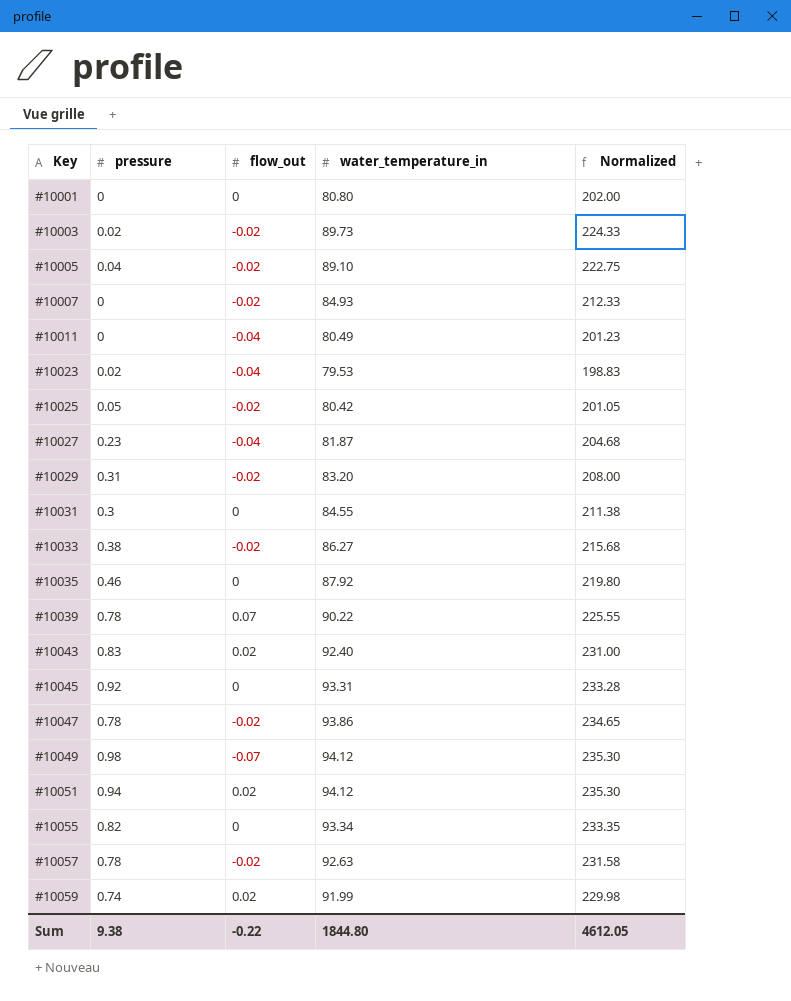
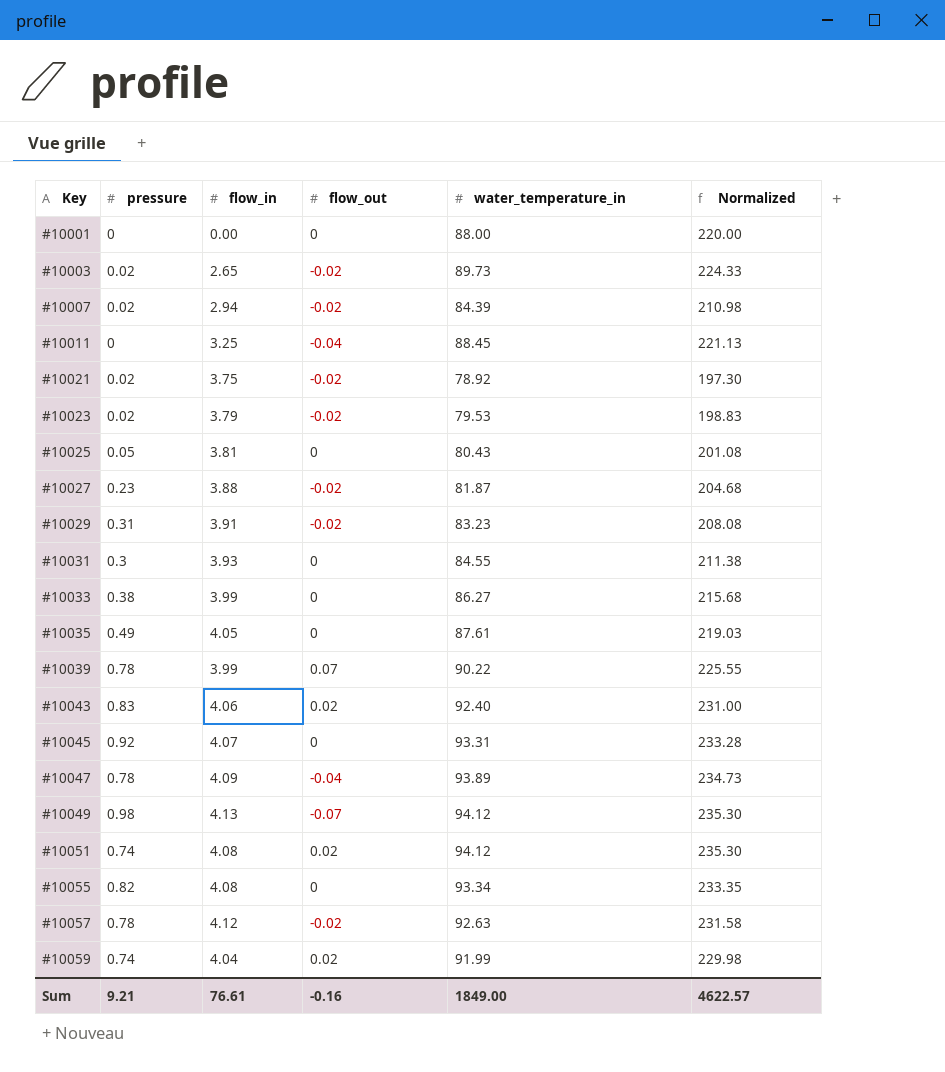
column flow_in | position: none -> 3
row #10005: 0.04 | -0.02 | 89.10 | 222.75 -> none
#10001 | water_temperature_in: 80.80 -> 88.00
#10001 | Normalized: 202.00 -> 220.00
#10007 | pressure: 0 -> 0.02
#10007 | water_temperature_in: 84.93 -> 84.39
#10007 | Normalized: 212.33 -> 210.98
#10011 | water_temperature_in: 80.49 -> 88.45
#10011 | Normalized: 201.23 -> 221.13
row #10021: none -> 0.02 | 3.75 | -0.02 | 78.92 | 197.30
#10023 | flow_out: -0.04 -> -0.02
#10025 | flow_out: -0.02 -> 0
#10025 | water_temperature_in: 80.42 -> 80.43
#10025 | Normalized: 201.05 -> 201.08
#10027 | flow_out: -0.04 -> -0.02
#10029 | water_temperature_in: 83.20 -> 83.23
#10029 | Normalized: 208.00 -> 208.08
#10033 | flow_out: -0.02 -> 0
#10035 | pressure: 0.46 -> 0.49
#10035 | water_temperature_in: 87.92 -> 87.61
#10035 | Normalized: 219.80 -> 219.03
#10047 | flow_out: -0.02 -> -0.04
#10047 | water_temperature_in: 93.86 -> 93.89
#10047 | Normalized: 234.65 -> 234.73
#10051 | pressure: 0.94 -> 0.74
Sum | pressure: 9.38 -> 9.21
Sum | flow_out: -0.22 -> -0.16
Sum | water_temperature_in: 1844.80 -> 1849.00
Sum | Normalized: 4612.05 -> 4622.57

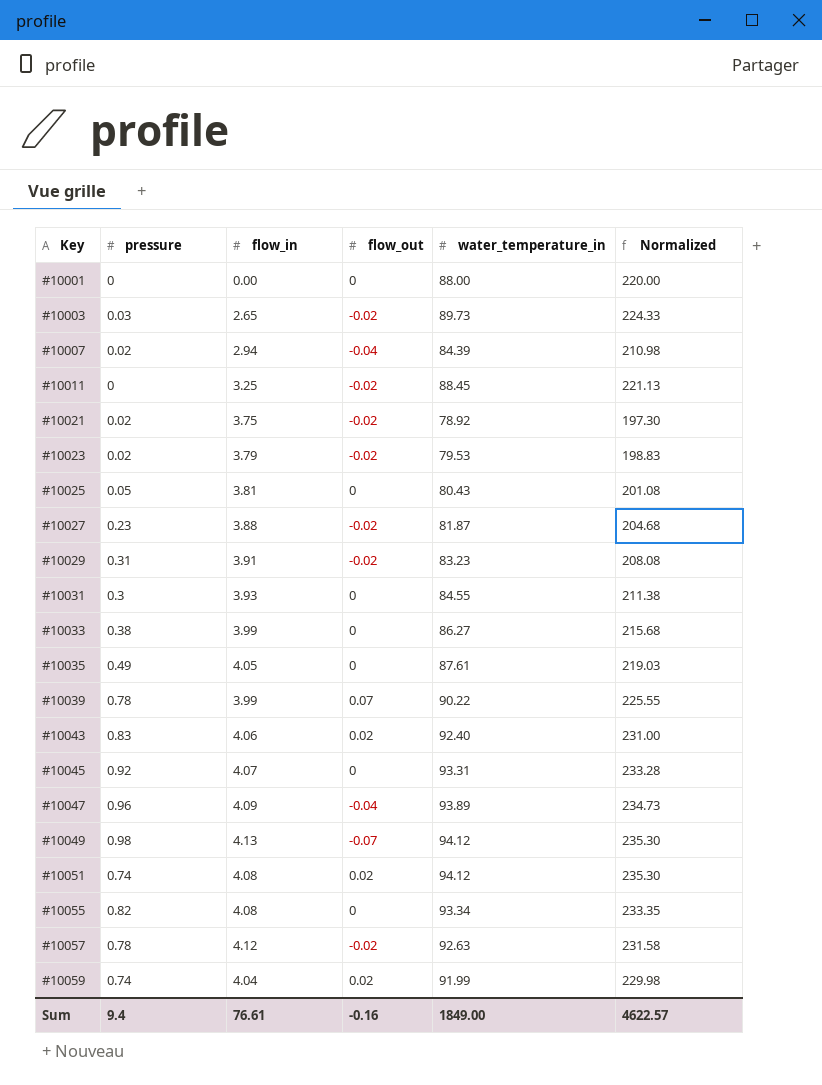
#10003 | pressure: 0.02 -> 0.03
#10007 | flow_out: -0.02 -> -0.04
#10011 | flow_out: -0.04 -> -0.02
#10047 | pressure: 0.78 -> 0.96
Sum | pressure: 9.21 -> 9.4

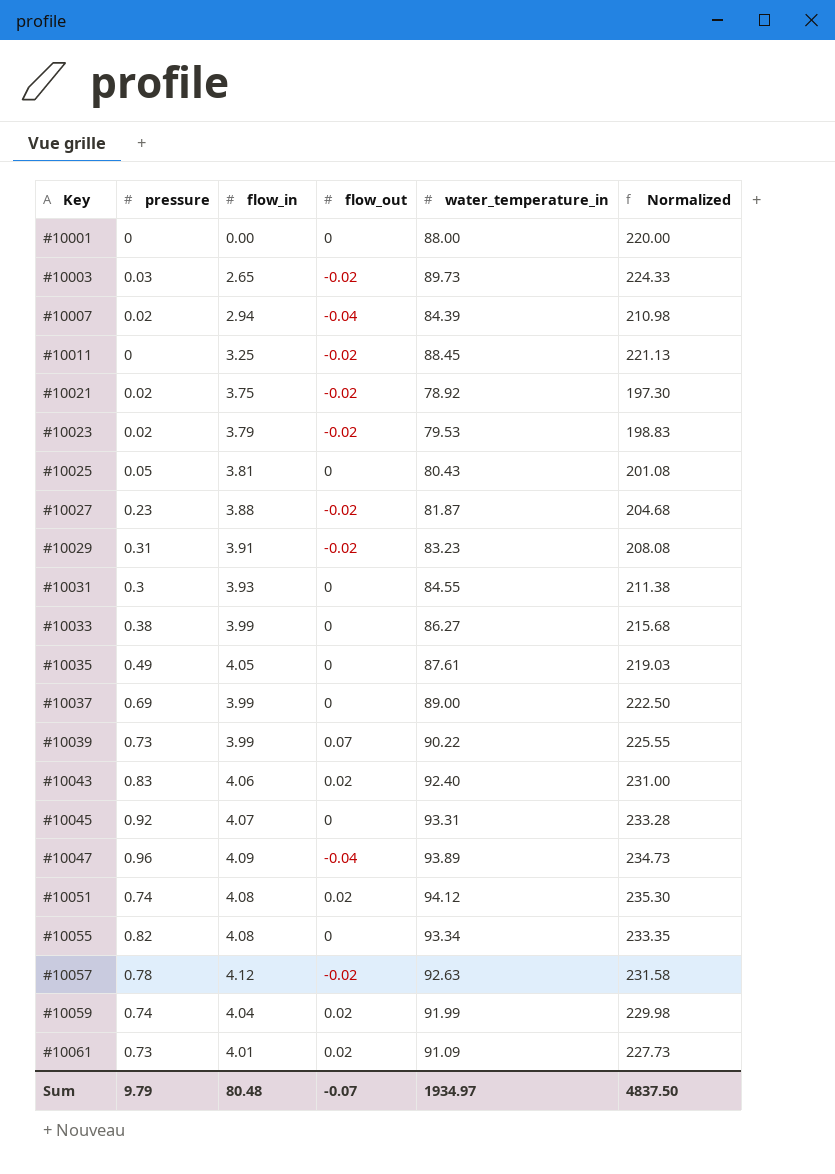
row #10049: 0.98 | 4.13 | -0.07 | 94.12 | 235.30 -> none
row #10037: none -> 0.69 | 3.99 | 0 | 89.00 | 222.50
#10039 | pressure: 0.78 -> 0.73
row #10061: none -> 0.73 | 4.01 | 0.02 | 91.09 | 227.73
Sum | pressure: 9.4 -> 9.79
Sum | flow_in: 76.61 -> 80.48
Sum | flow_out: -0.16 -> -0.07
Sum | water_temperature_in: 1849.00 -> 1934.97
Sum | Normalized: 4622.57 -> 4837.50

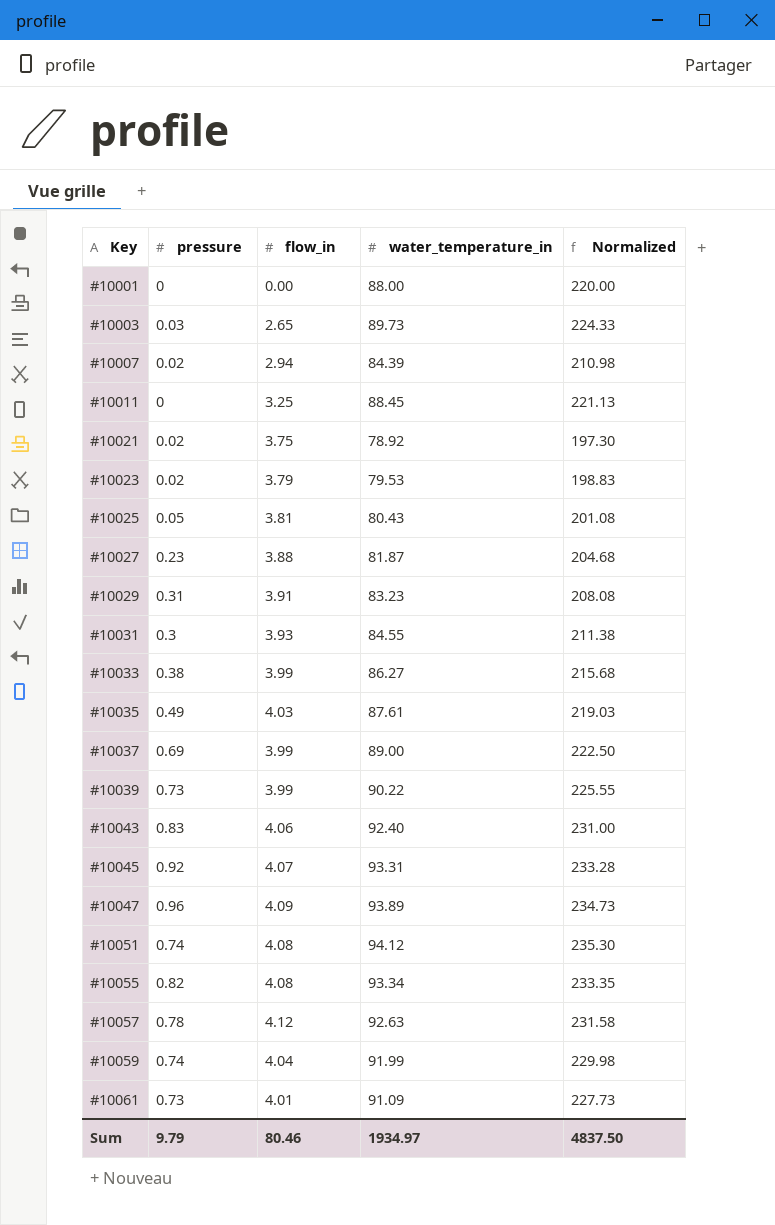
column flow_out | position: 4 -> none
#10035 | flow_in: 4.05 -> 4.03
Sum | flow_in: 80.48 -> 80.46

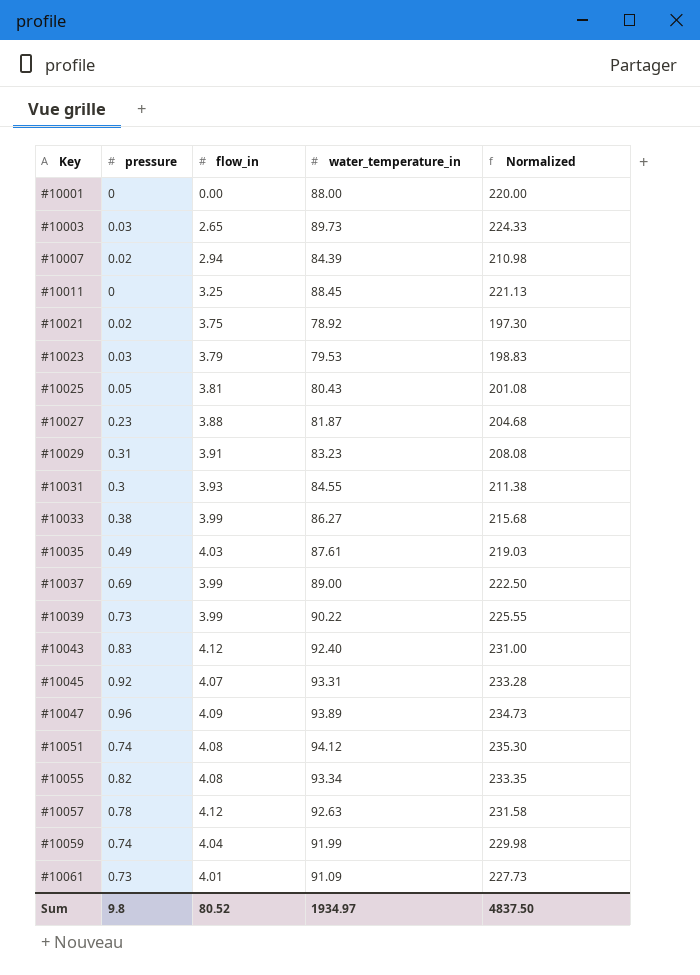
#10023 | pressure: 0.02 -> 0.03
#10043 | flow_in: 4.06 -> 4.12
Sum | pressure: 9.79 -> 9.8
Sum | flow_in: 80.46 -> 80.52

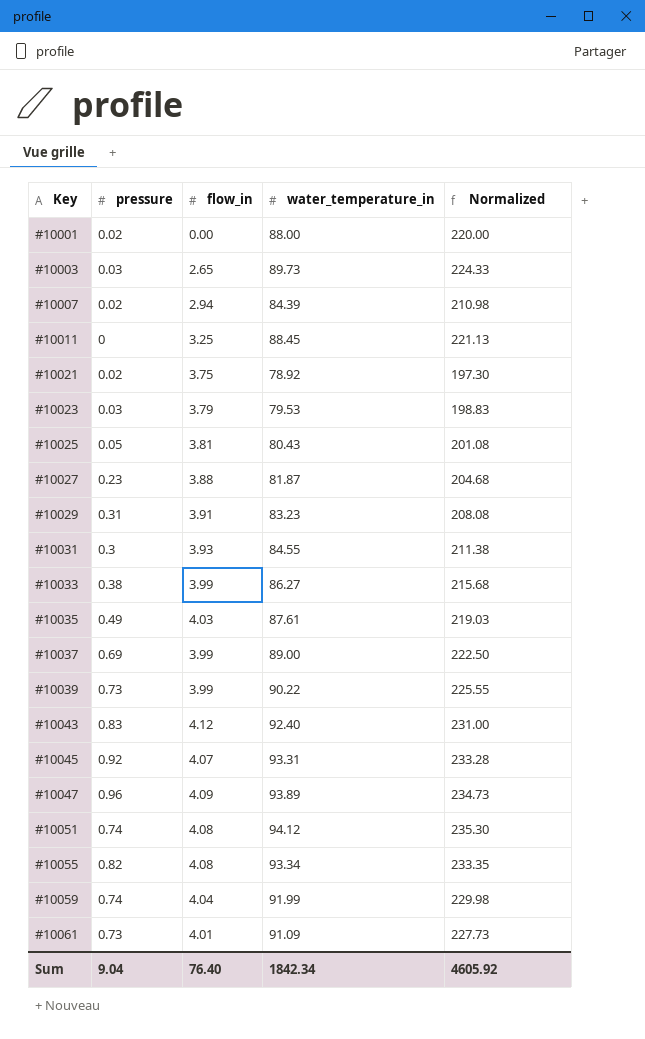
row #10057: 0.78 | 4.12 | 92.63 | 231.58 -> none
#10001 | pressure: 0 -> 0.02
Sum | pressure: 9.8 -> 9.04
Sum | flow_in: 80.52 -> 76.40
Sum | water_temperature_in: 1934.97 -> 1842.34
Sum | Normalized: 4837.50 -> 4605.92

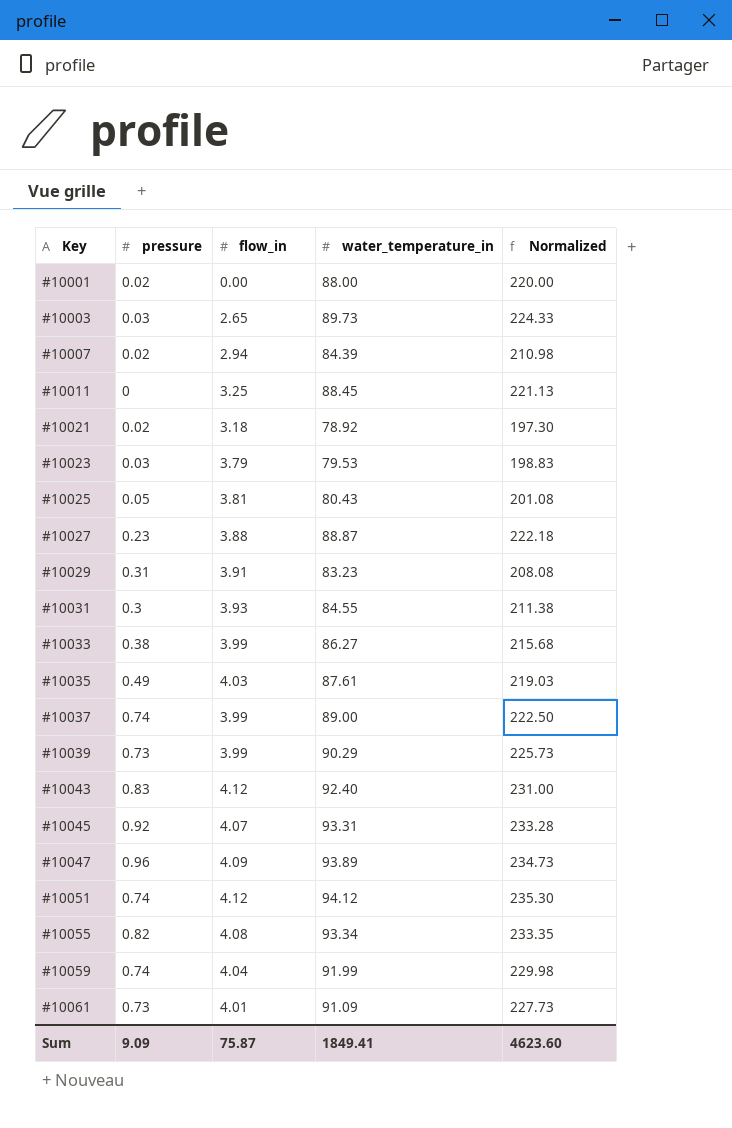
#10021 | flow_in: 3.75 -> 3.18
#10027 | water_temperature_in: 81.87 -> 88.87
#10027 | Normalized: 204.68 -> 222.18
#10037 | pressure: 0.69 -> 0.74
#10039 | water_temperature_in: 90.22 -> 90.29
#10039 | Normalized: 225.55 -> 225.73
#10051 | flow_in: 4.08 -> 4.12
Sum | pressure: 9.04 -> 9.09
Sum | flow_in: 76.40 -> 75.87
Sum | water_temperature_in: 1842.34 -> 1849.41
Sum | Normalized: 4605.92 -> 4623.60

